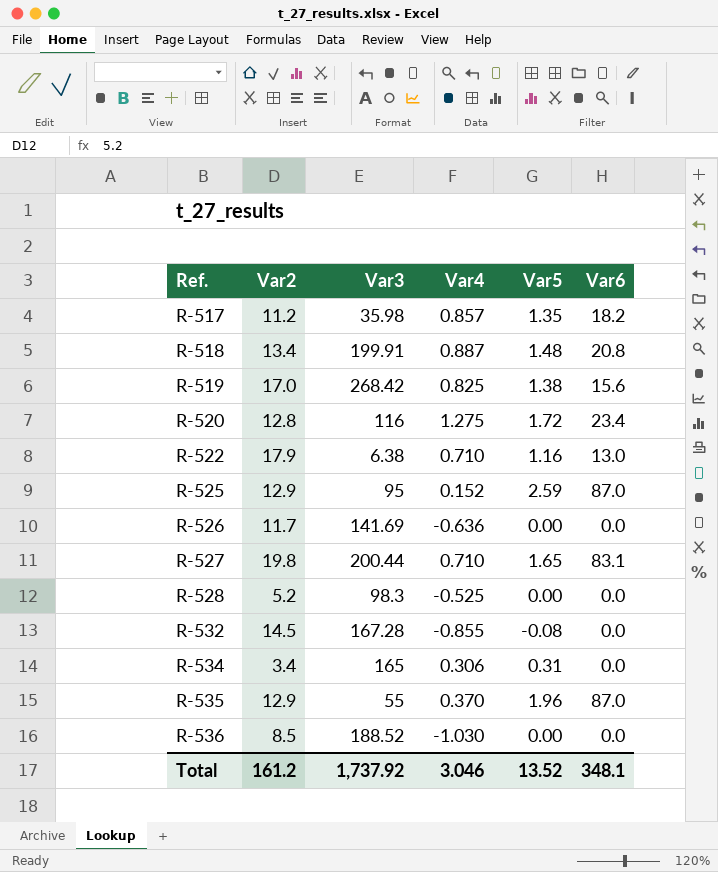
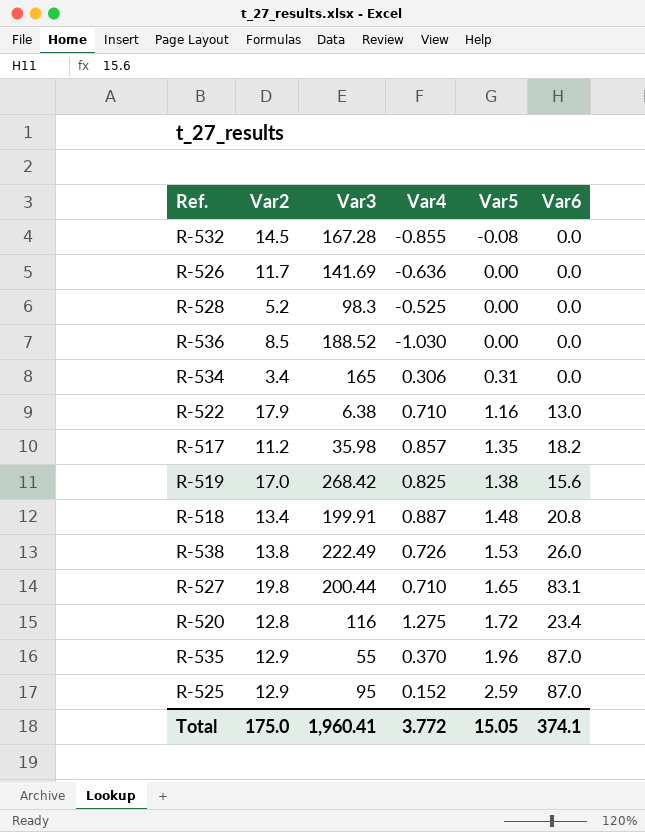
row order: Ref. ascending -> Var5 ascending
row R-538: none -> 13.8 | 222.49 | 0.726 | 1.53 | 26.0
Total | Var2: 161.2 -> 175.0
Total | Var3: 1,737.92 -> 1,960.41
Total | Var4: 3.046 -> 3.772
Total | Var5: 13.52 -> 15.05
Total | Var6: 348.1 -> 374.1

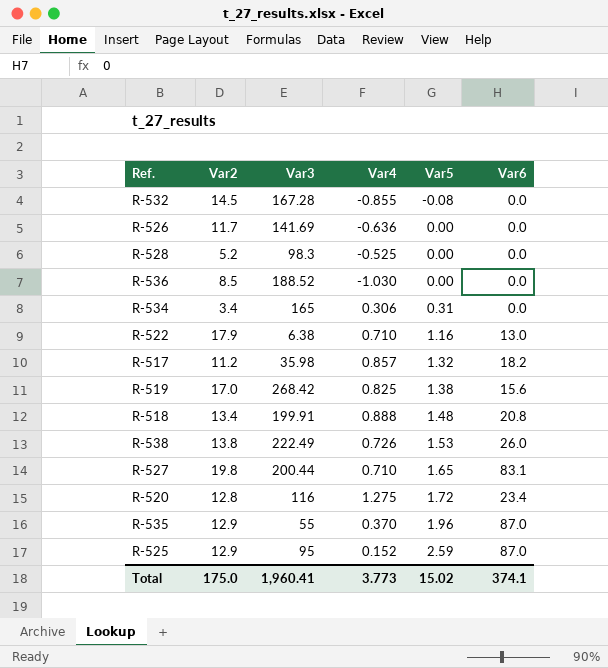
R-517 | Var5: 1.35 -> 1.32
R-518 | Var4: 0.887 -> 0.888
Total | Var4: 3.772 -> 3.773
Total | Var5: 15.05 -> 15.02

